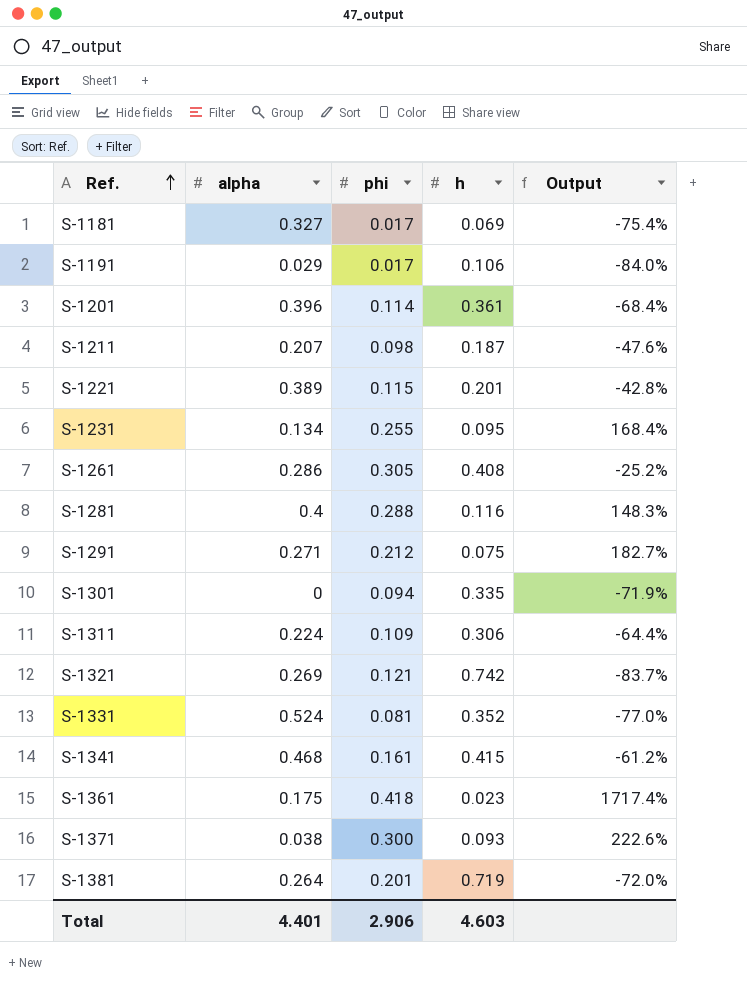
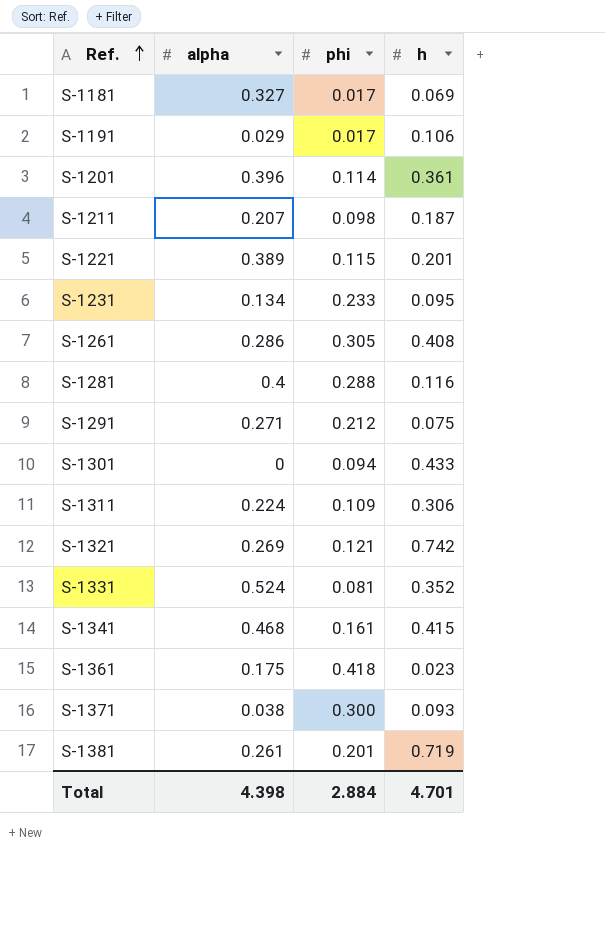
column Output | formula: ([phi] - [h]) / [h] -> none
S-1231 | phi: 0.255 -> 0.233
S-1301 | h: 0.335 -> 0.433
S-1381 | alpha: 0.264 -> 0.261
Total | alpha: 4.401 -> 4.398
Total | phi: 2.906 -> 2.884
Total | h: 4.603 -> 4.701

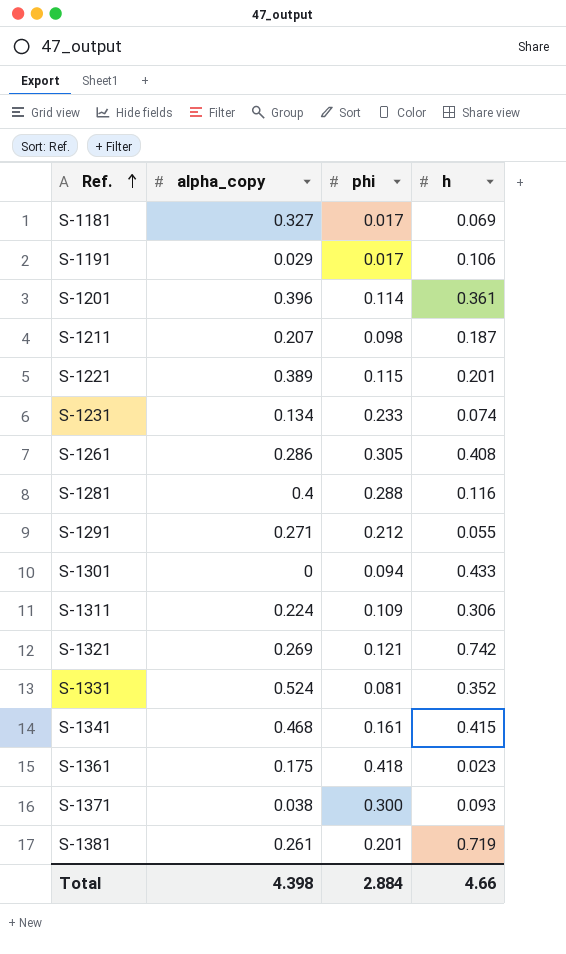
column name: alpha -> alpha_copy
S-1231 | h: 0.095 -> 0.074
S-1291 | h: 0.075 -> 0.055
Total | h: 4.701 -> 4.66

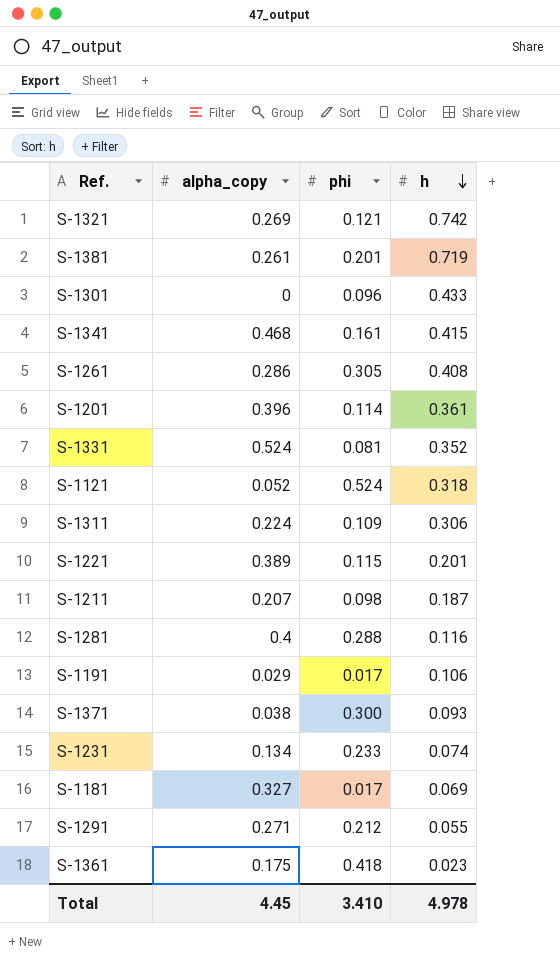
row order: Ref. ascending -> h descending
S-1301 | phi: 0.094 -> 0.096
row S-1121: none -> 0.052 | 0.524 | 0.318
Total | alpha_copy: 4.398 -> 4.45
Total | phi: 2.884 -> 3.410
Total | h: 4.66 -> 4.978

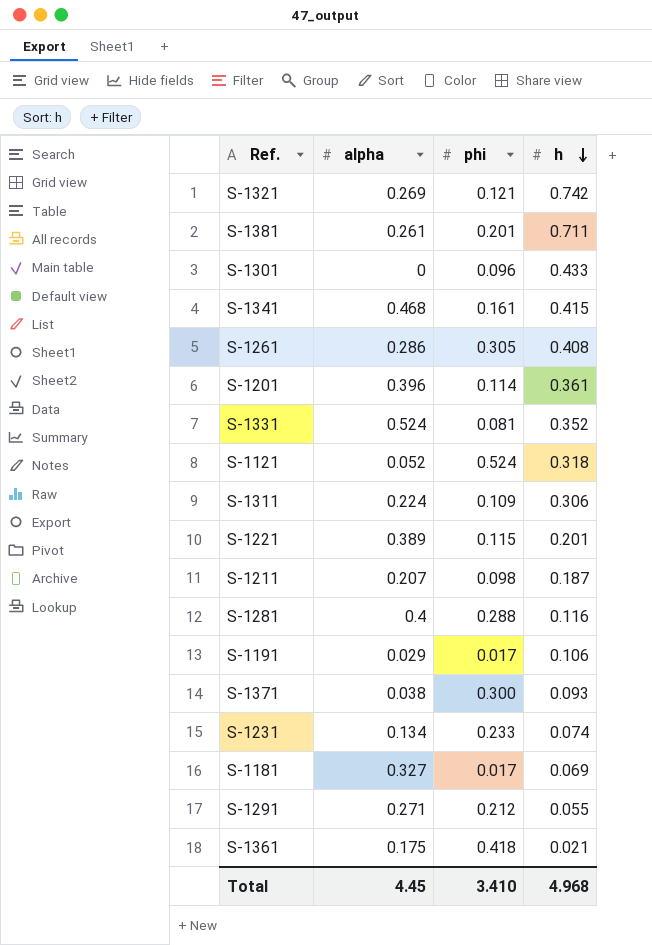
column name: alpha_copy -> alpha
S-1381 | h: 0.719 -> 0.711
S-1361 | h: 0.023 -> 0.021
Total | h: 4.978 -> 4.968

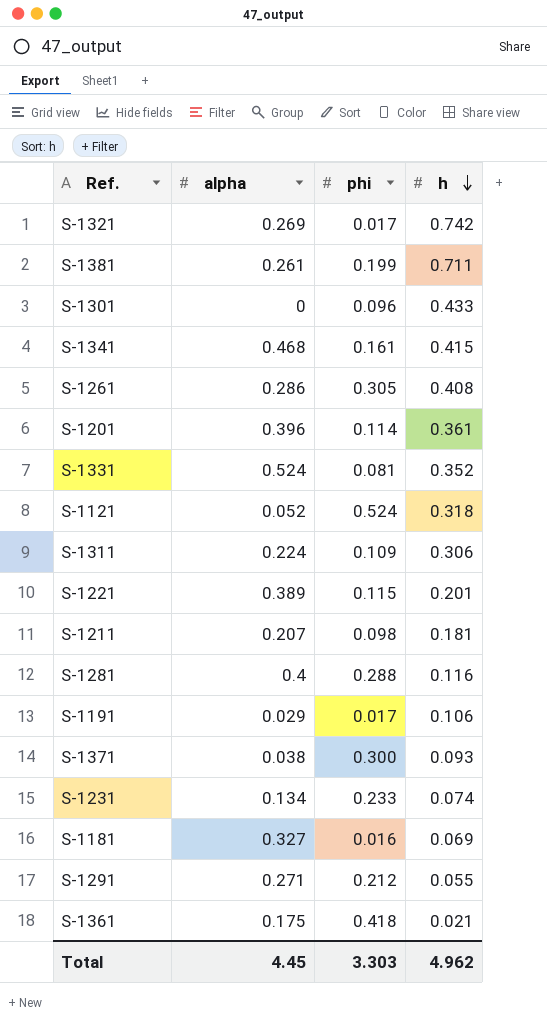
S-1321 | phi: 0.121 -> 0.017
S-1381 | phi: 0.201 -> 0.199
S-1211 | h: 0.187 -> 0.181
S-1181 | phi: 0.017 -> 0.016
Total | phi: 3.410 -> 3.303
Total | h: 4.968 -> 4.962

